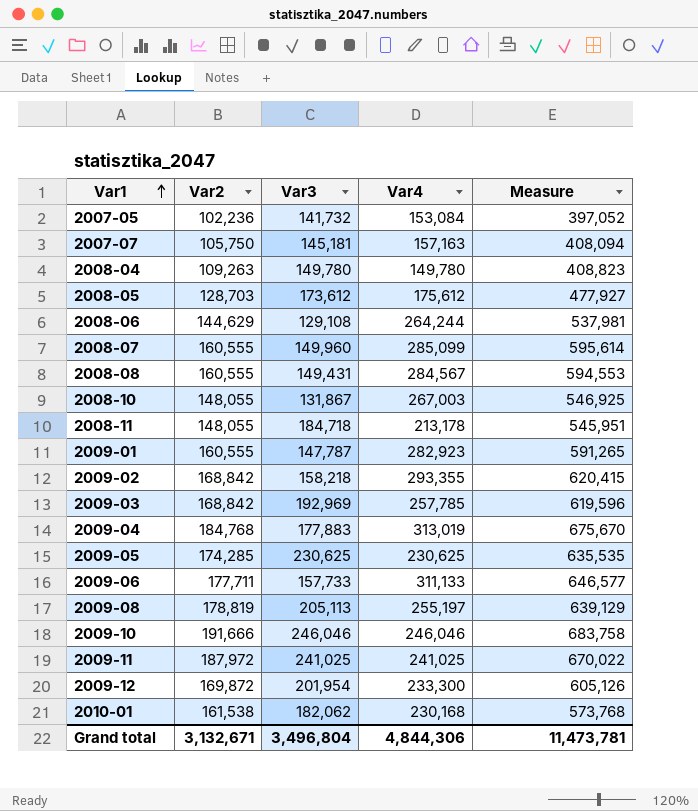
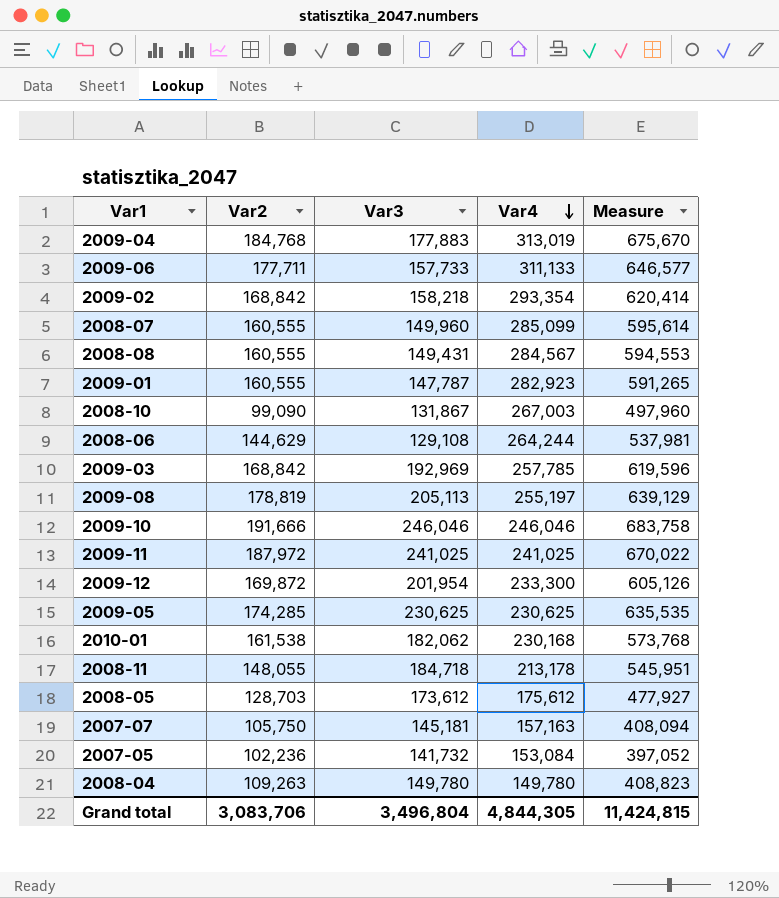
row order: Var1 ascending -> Var4 descending
2009-02 | Var4: 293,355 -> 293,354
2009-02 | Measure: 620,415 -> 620,414
2008-10 | Var2: 148,055 -> 99,090
2008-10 | Measure: 546,925 -> 497,960
Grand total | Var2: 3,132,671 -> 3,083,706
Grand total | Var4: 4,844,306 -> 4,844,305
Grand total | Measure: 11,473,781 -> 11,424,815

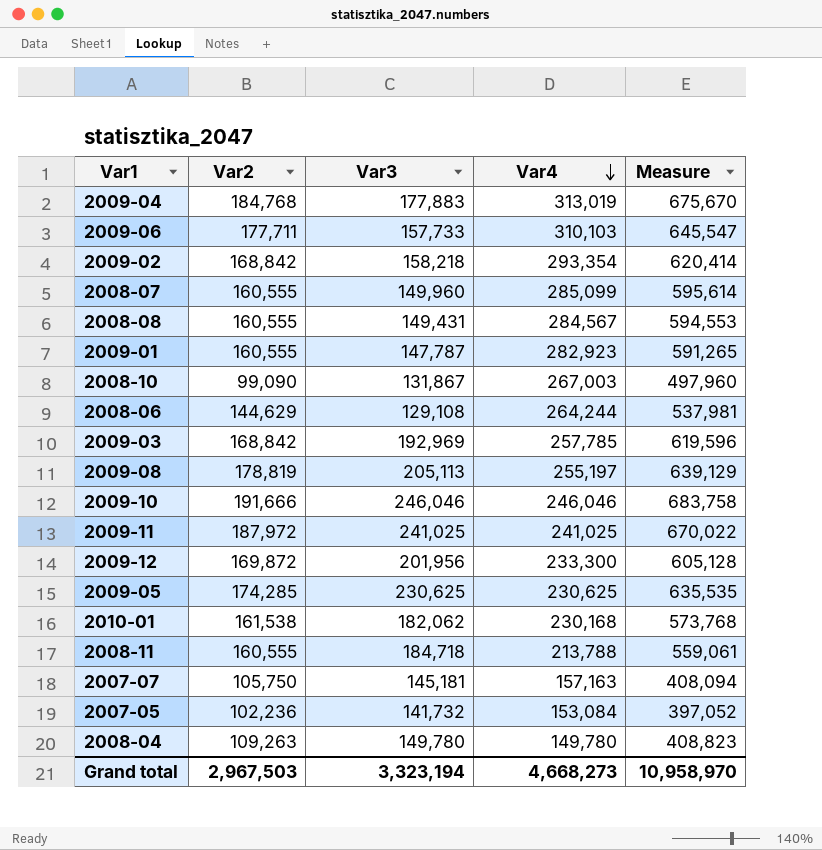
row 2008-05: 128,703 | 173,612 | 175,612 | 477,927 -> none
2009-06 | Var4: 311,133 -> 310,103
2009-06 | Measure: 646,577 -> 645,547
2009-12 | Var3: 201,954 -> 201,956
2009-12 | Measure: 605,126 -> 605,128
2008-11 | Var2: 148,055 -> 160,555
2008-11 | Var4: 213,178 -> 213,788
2008-11 | Measure: 545,951 -> 559,061
Grand total | Var2: 3,083,706 -> 2,967,503
Grand total | Var3: 3,496,804 -> 3,323,194
Grand total | Var4: 4,844,305 -> 4,668,273
Grand total | Measure: 11,424,815 -> 10,958,970

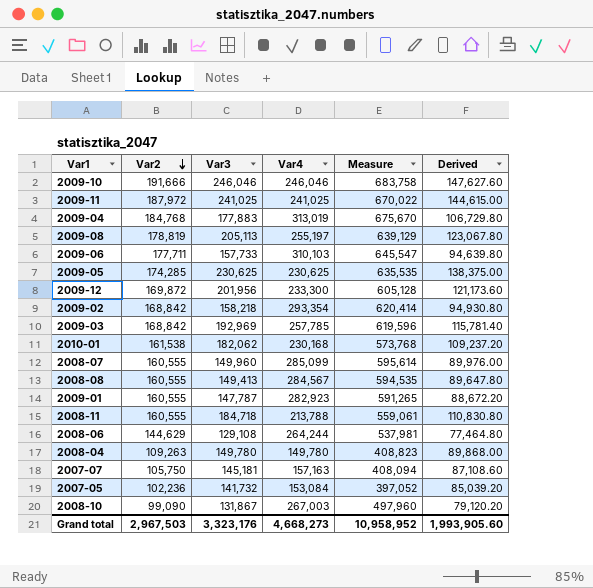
row order: Var4 descending -> Var2 descending
column Derived | formula: none -> [Var3] * 0.6
2008-08 | Var3: 149,431 -> 149,413
2008-08 | Measure: 594,553 -> 594,535
Grand total | Var3: 3,323,194 -> 3,323,176
Grand total | Measure: 10,958,970 -> 10,958,952

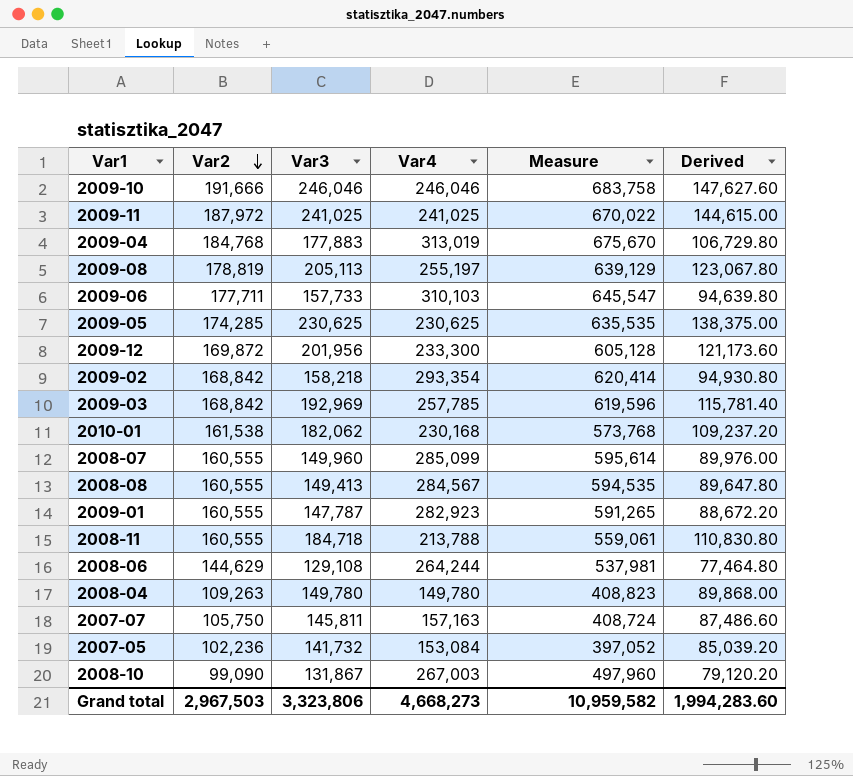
2007-07 | Var3: 145,181 -> 145,811
2007-07 | Measure: 408,094 -> 408,724
2007-07 | Derived: 87,108.60 -> 87,486.60
Grand total | Var3: 3,323,176 -> 3,323,806
Grand total | Measure: 10,958,952 -> 10,959,582
Grand total | Derived: 1,993,905.60 -> 1,994,283.60

